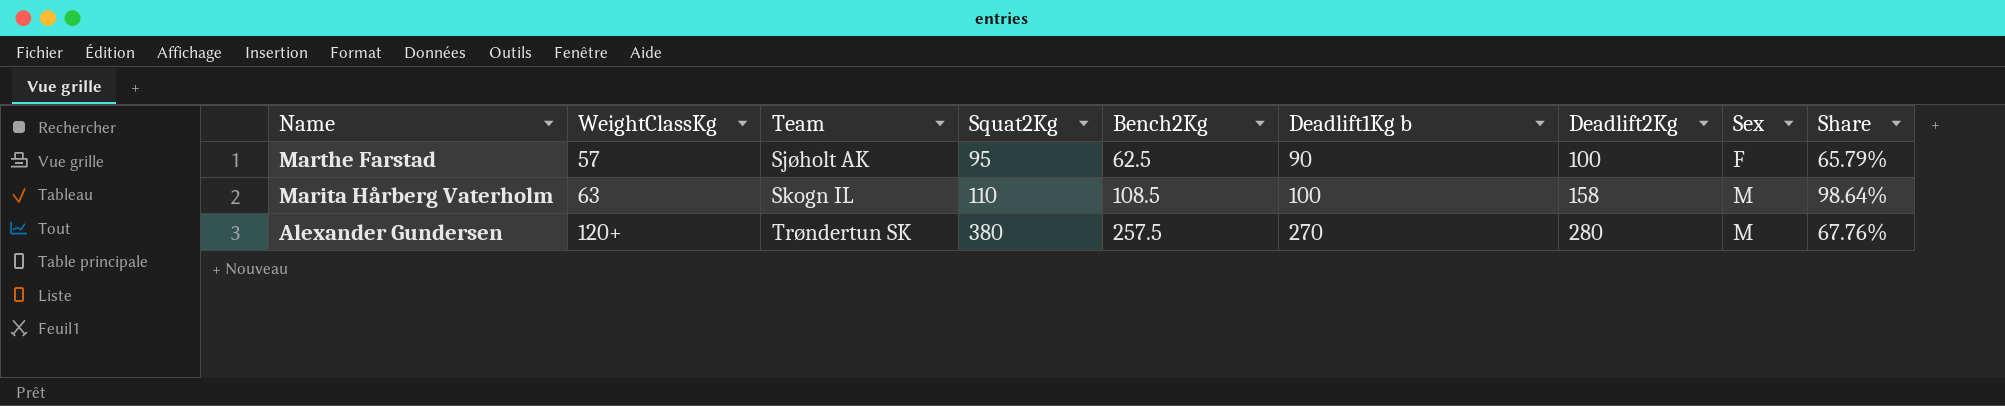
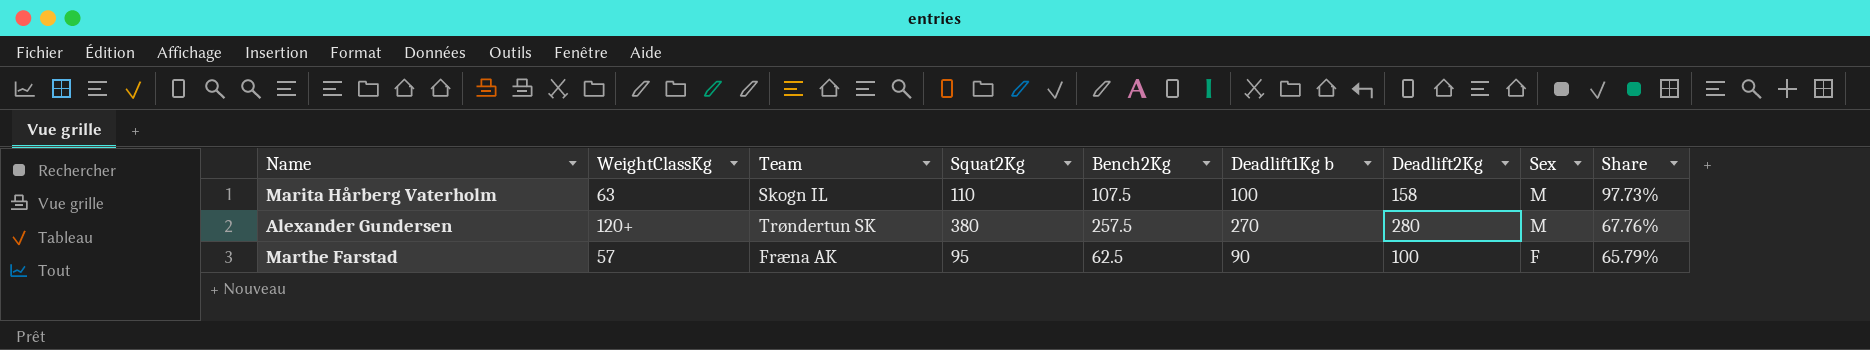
row order: Name descending -> Sex descending
Marita Hårberg Vaterholm | Bench2Kg: 108.5 -> 107.5
Marita Hårberg Vaterholm | Share: 98.64% -> 97.73%
Marthe Farstad | Team: Sjøholt AK -> Fræna AK

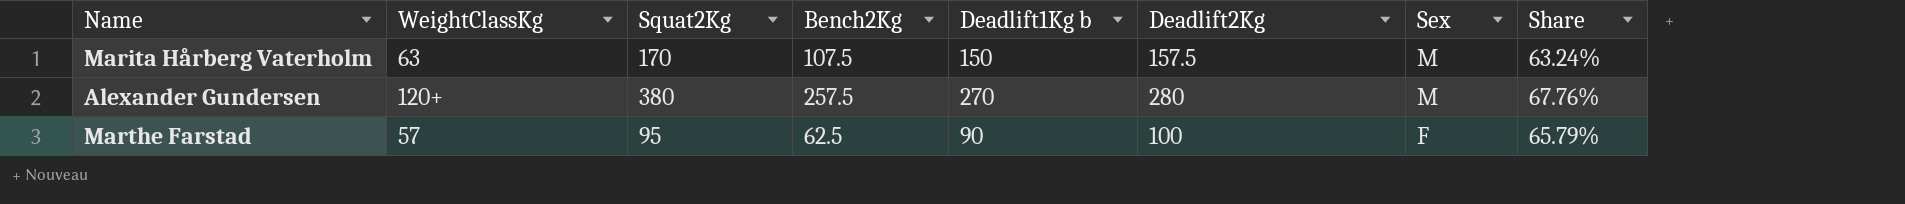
column Team | position: 3 -> none
Marita Hårberg Vaterholm | Squat2Kg: 110 -> 170
Marita Hårberg Vaterholm | Deadlift1Kg b: 100 -> 150
Marita Hårberg Vaterholm | Deadlift2Kg: 158 -> 157.5
Marita Hårberg Vaterholm | Share: 97.73% -> 63.24%

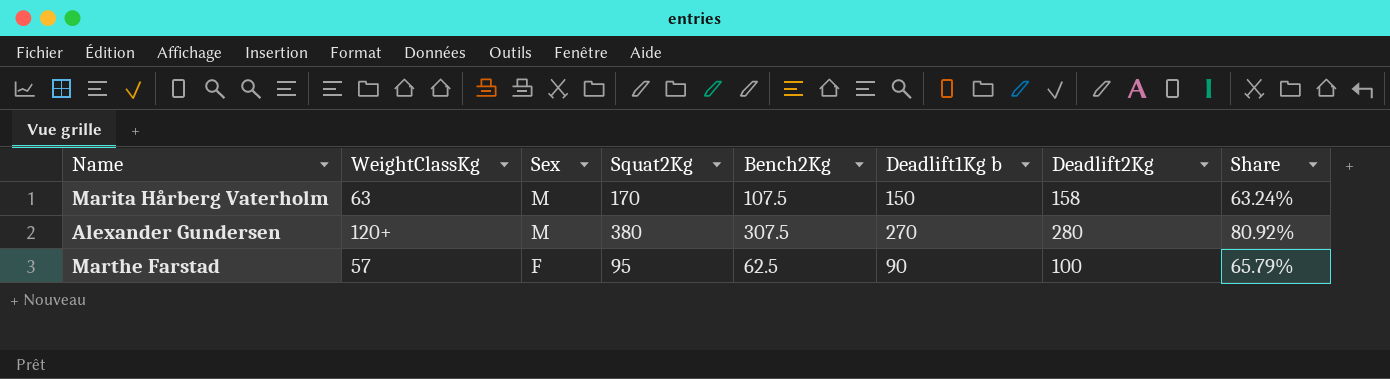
column Sex | position: 7 -> 3
Marita Hårberg Vaterholm | Deadlift2Kg: 157.5 -> 158
Alexander Gundersen | Bench2Kg: 257.5 -> 307.5
Alexander Gundersen | Share: 67.76% -> 80.92%

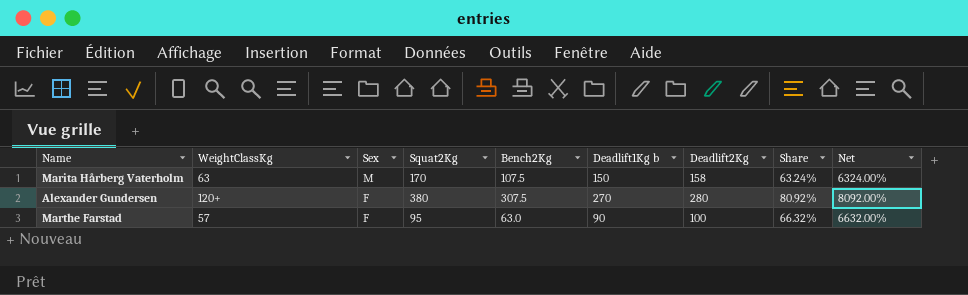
column Net | formula: none -> [Share] * 100
Alexander Gundersen | Sex: M -> F
Marthe Farstad | Bench2Kg: 62.5 -> 63.0
Marthe Farstad | Share: 65.79% -> 66.32%

